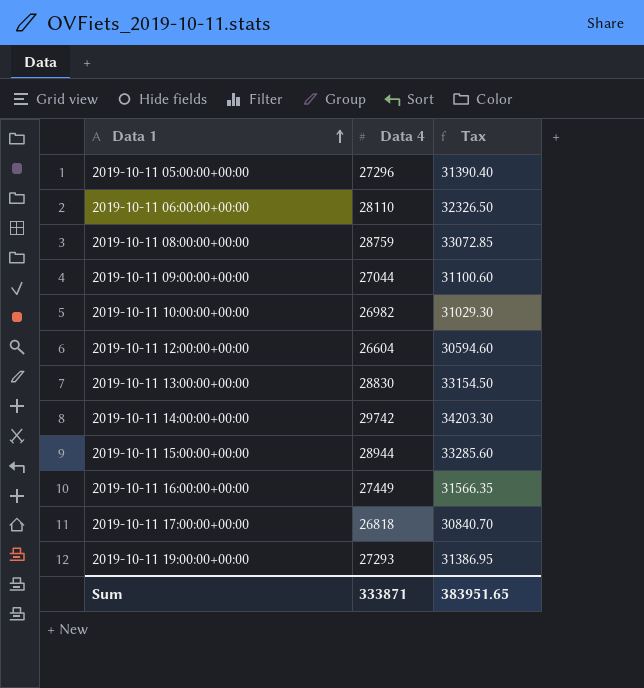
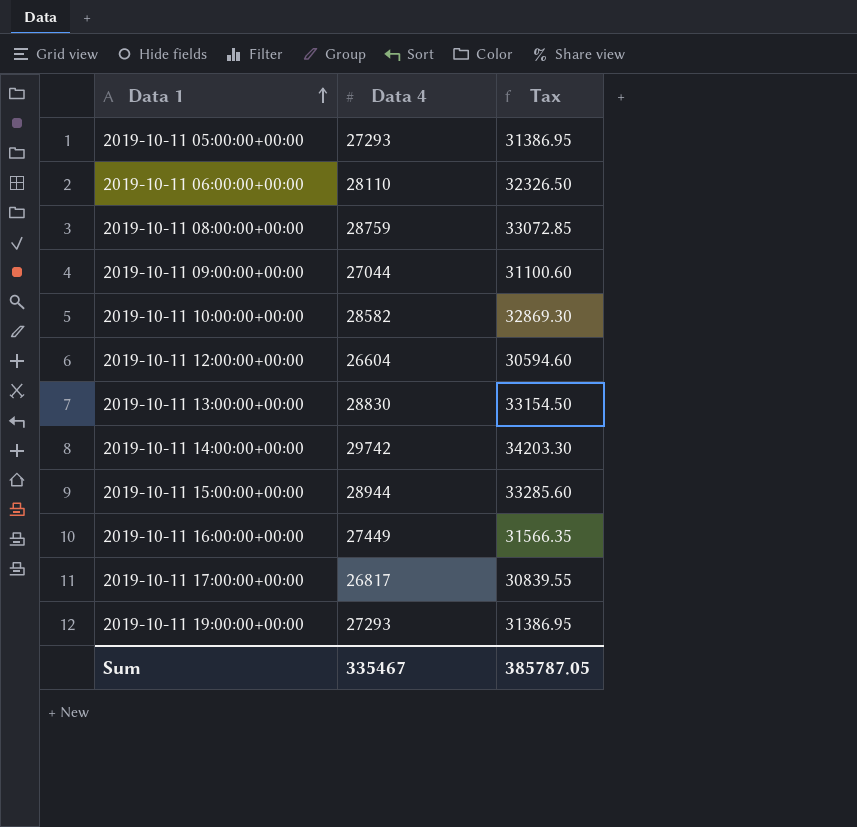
2019-10-11 05:00:00+00:00 | Data 4: 27296 -> 27293
2019-10-11 05:00:00+00:00 | Tax: 31390.40 -> 31386.95
2019-10-11 10:00:00+00:00 | Data 4: 26982 -> 28582
2019-10-11 10:00:00+00:00 | Tax: 31029.30 -> 32869.30
2019-10-11 17:00:00+00:00 | Data 4: 26818 -> 26817
2019-10-11 17:00:00+00:00 | Tax: 30840.70 -> 30839.55
Sum | Data 4: 333871 -> 335467
Sum | Tax: 383951.65 -> 385787.05

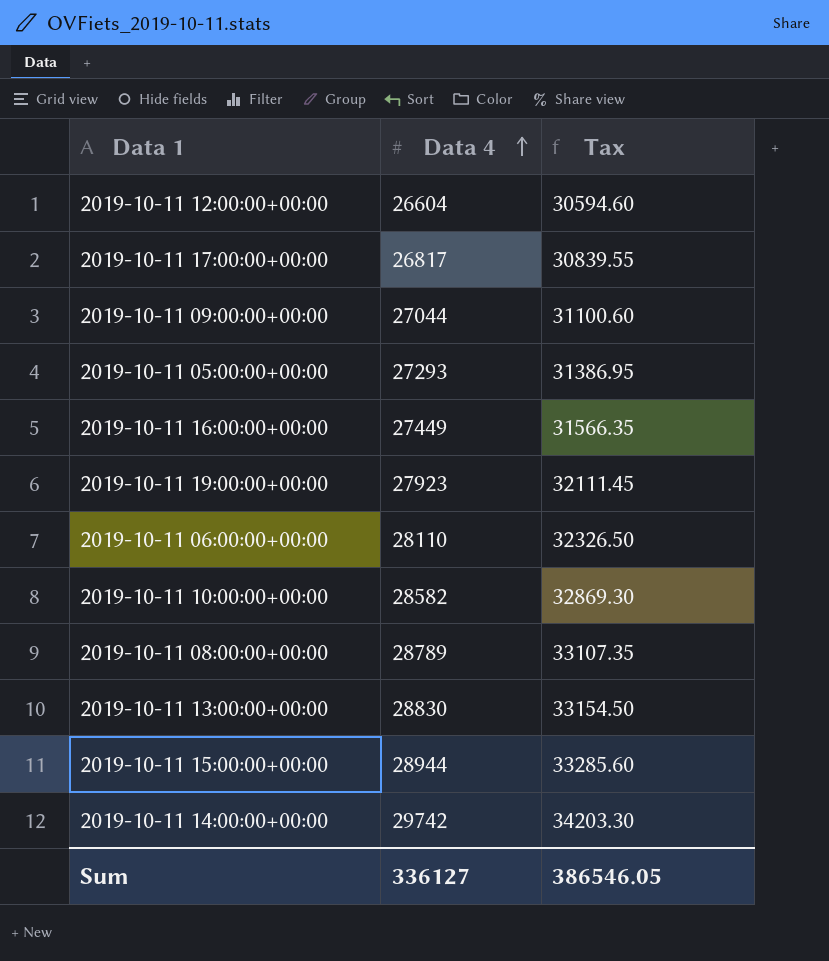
row order: Data 1 ascending -> Data 4 ascending
2019-10-11 19:00:00+00:00 | Data 4: 27293 -> 27923
2019-10-11 19:00:00+00:00 | Tax: 31386.95 -> 32111.45
2019-10-11 08:00:00+00:00 | Data 4: 28759 -> 28789
2019-10-11 08:00:00+00:00 | Tax: 33072.85 -> 33107.35
Sum | Data 4: 335467 -> 336127
Sum | Tax: 385787.05 -> 386546.05

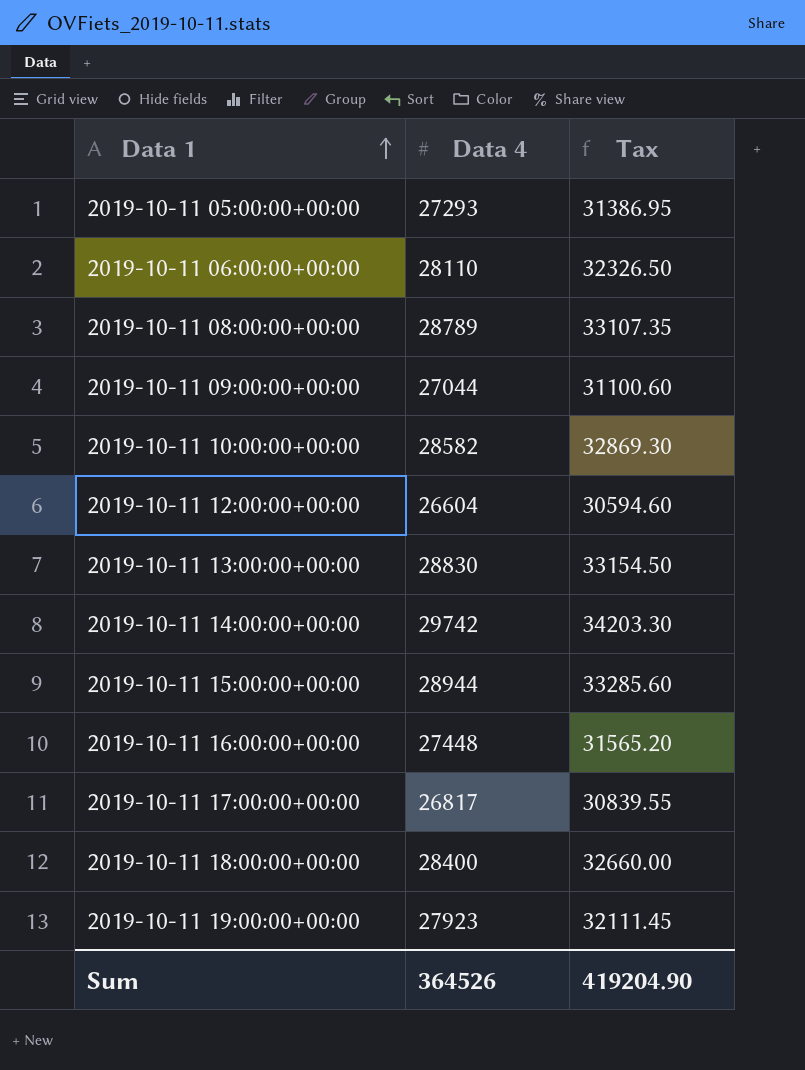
row order: Data 4 ascending -> Data 1 ascending
2019-10-11 16:00:00+00:00 | Data 4: 27449 -> 27448
2019-10-11 16:00:00+00:00 | Tax: 31566.35 -> 31565.20
row 2019-10-11 18:00:00+00:00: none -> 28400 | 32660.00
Sum | Data 4: 336127 -> 364526
Sum | Tax: 386546.05 -> 419204.90

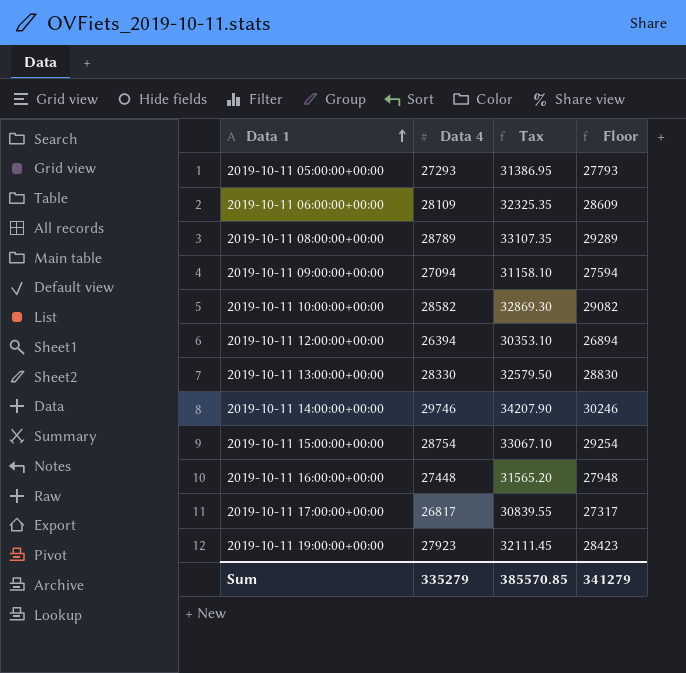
column Floor | formula: none -> [Data 4] + 500
row 2019-10-11 18:00:00+00:00: 28400 | 32660.00 -> none
2019-10-11 06:00:00+00:00 | Data 4: 28110 -> 28109
2019-10-11 06:00:00+00:00 | Tax: 32326.50 -> 32325.35
2019-10-11 09:00:00+00:00 | Data 4: 27044 -> 27094
2019-10-11 09:00:00+00:00 | Tax: 31100.60 -> 31158.10
2019-10-11 12:00:00+00:00 | Data 4: 26604 -> 26394
2019-10-11 12:00:00+00:00 | Tax: 30594.60 -> 30353.10
2019-10-11 13:00:00+00:00 | Data 4: 28830 -> 28330
2019-10-11 13:00:00+00:00 | Tax: 33154.50 -> 32579.50
2019-10-11 14:00:00+00:00 | Data 4: 29742 -> 29746
2019-10-11 14:00:00+00:00 | Tax: 34203.30 -> 34207.90
2019-10-11 15:00:00+00:00 | Data 4: 28944 -> 28754
2019-10-11 15:00:00+00:00 | Tax: 33285.60 -> 33067.10
Sum | Data 4: 364526 -> 335279
Sum | Tax: 419204.90 -> 385570.85

